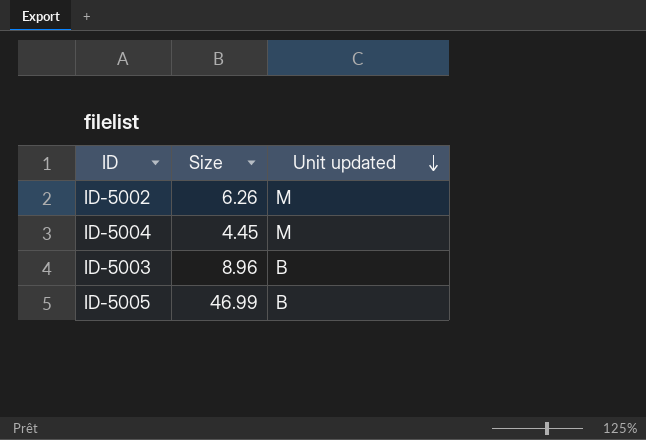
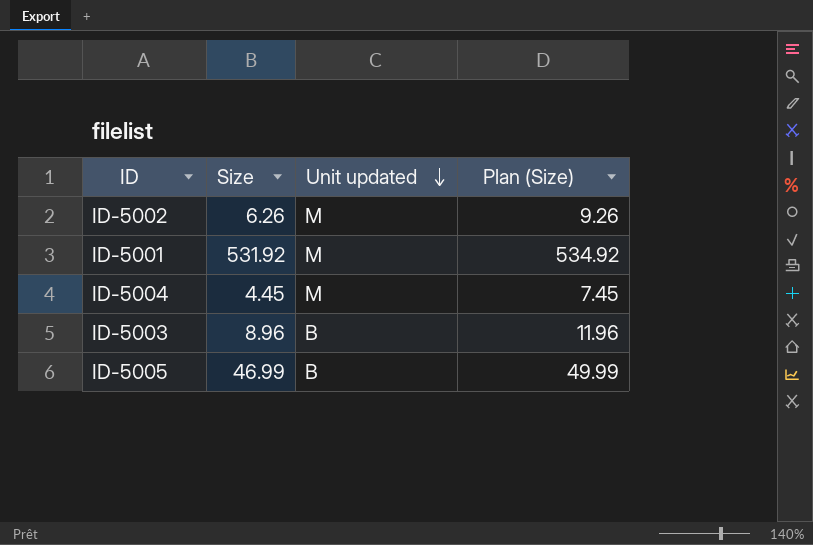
column Plan (Size) | formula: none -> [Size] + 3
row ID-5001: none -> 531.92 | M | 534.92

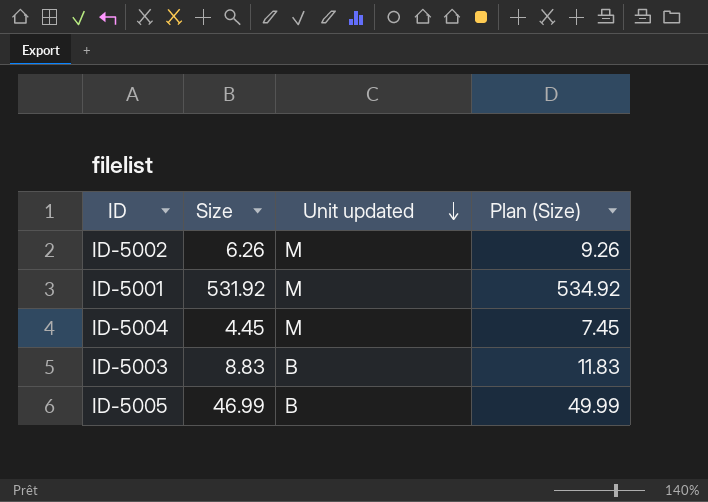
ID-5003 | Size: 8.96 -> 8.83
ID-5003 | Plan (Size): 11.96 -> 11.83

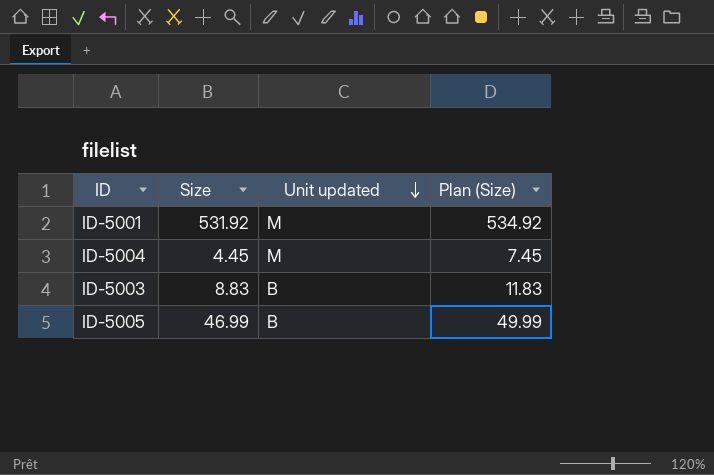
row ID-5002: 6.26 | M | 9.26 -> none

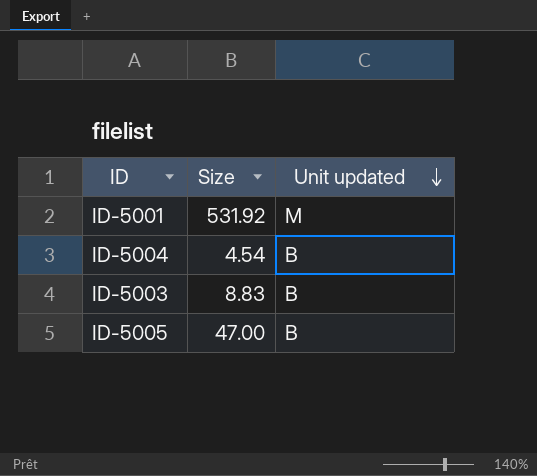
column Plan (Size) | formula: [Size] + 3 -> none
ID-5004 | Size: 4.45 -> 4.54
ID-5004 | Unit updated: M -> B
ID-5005 | Size: 46.99 -> 47.00

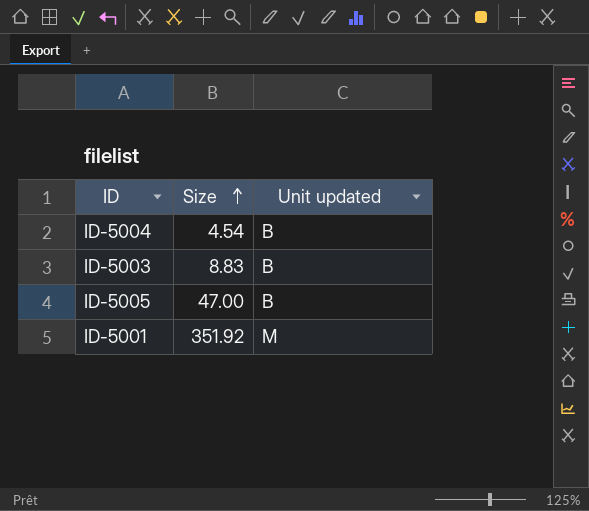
row order: Unit updated descending -> Size ascending
ID-5001 | Size: 531.92 -> 351.92

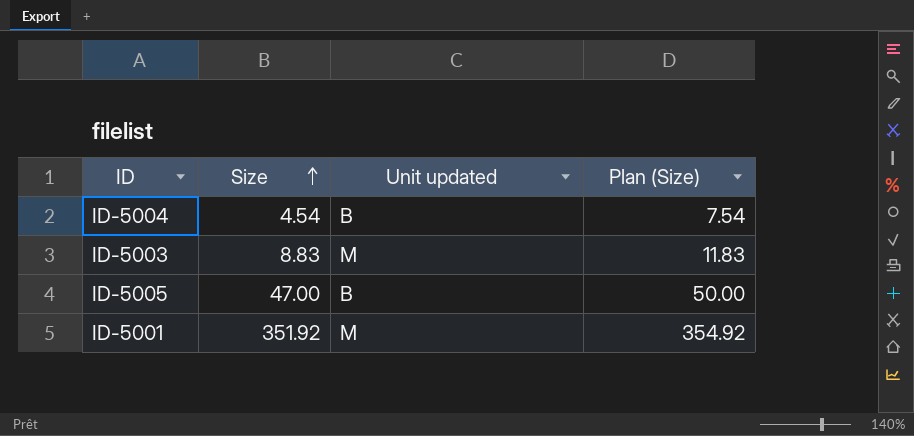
column Plan (Size) | formula: none -> [Size] + 3
ID-5003 | Unit updated: B -> M

